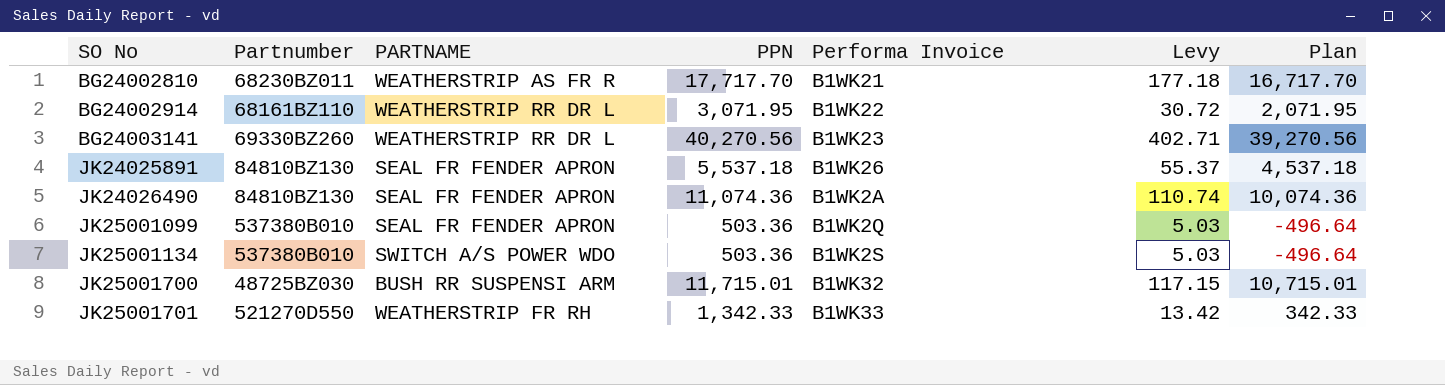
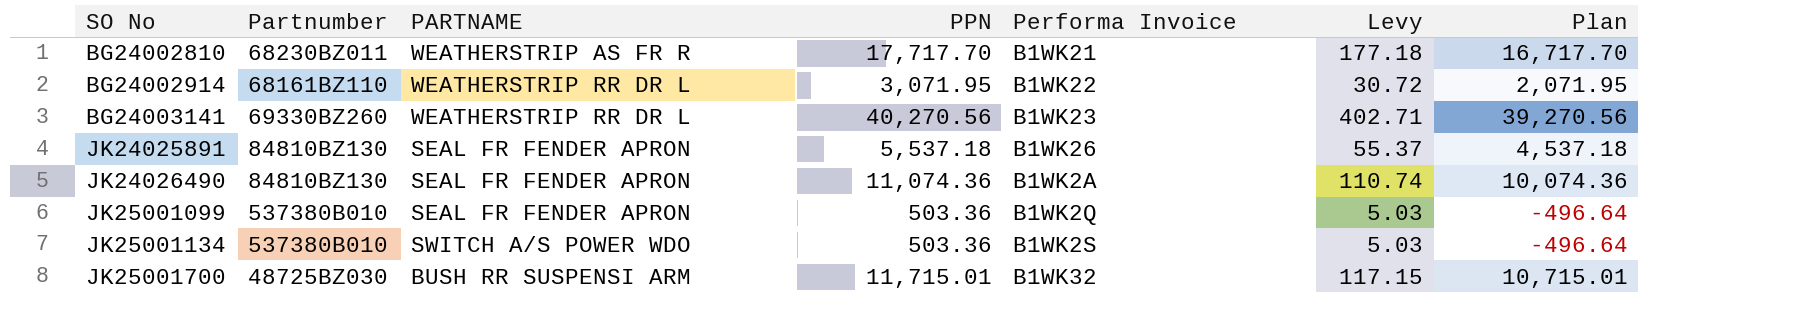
row JK25001701: 521270D550 | WEATHERSTRIP FR RH | 1,342.33 | B1WK33 | 13.42 | 342.33 -> none

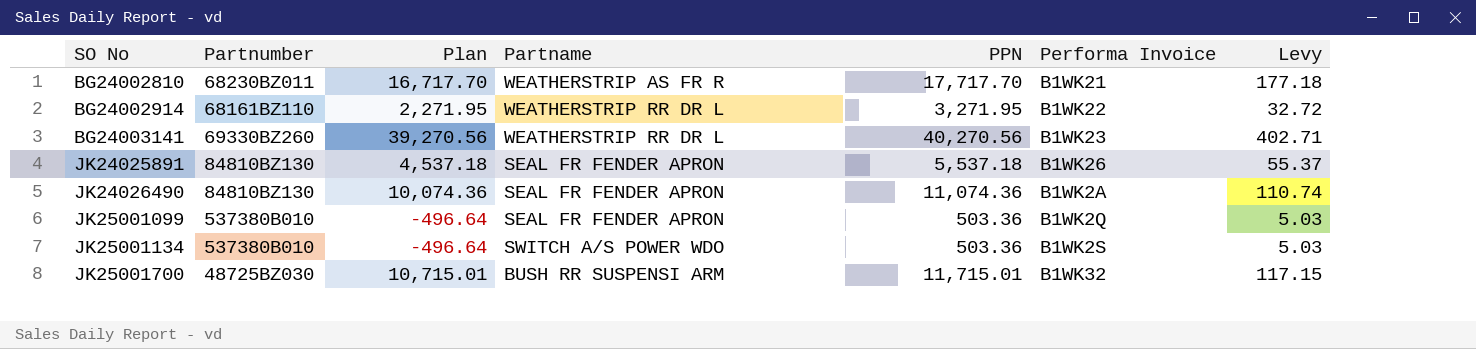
column Plan | position: 7 -> 3
column name: PARTNAME -> Partname
BG24002914 | Plan: 2,071.95 -> 2,271.95
BG24002914 | PPN: 3,071.95 -> 3,271.95
BG24002914 | Levy: 30.72 -> 32.72

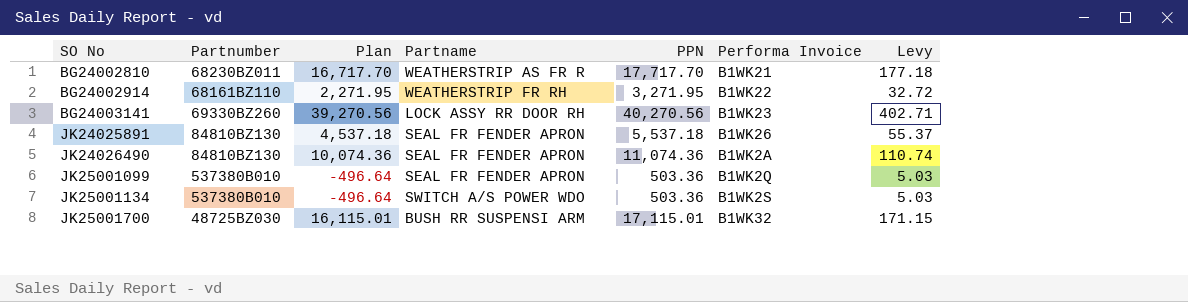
BG24002914 | Partname: WEATHERSTRIP RR DR L -> WEATHERSTRIP FR RH
BG24003141 | Partname: WEATHERSTRIP RR DR L -> LOCK ASSY RR DOOR RH
JK25001700 | Plan: 10,715.01 -> 16,115.01
JK25001700 | PPN: 11,715.01 -> 17,115.01
JK25001700 | Levy: 117.15 -> 171.15

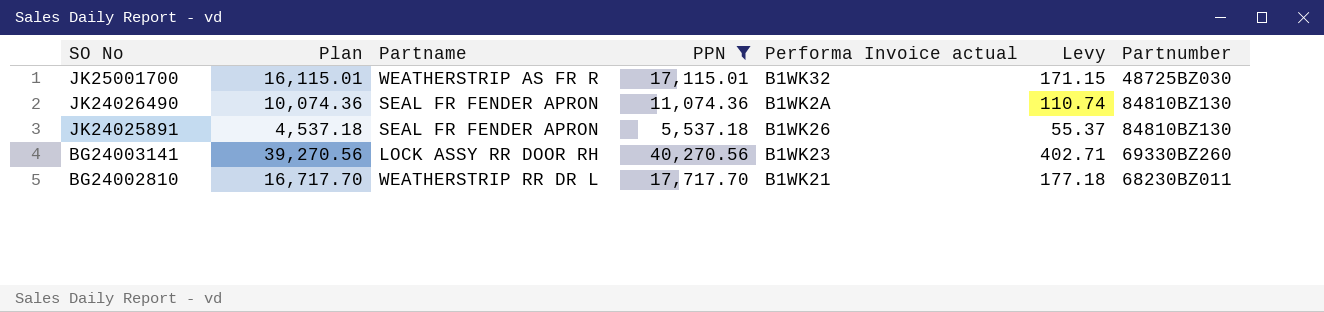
filter: none -> PPN >= 5,537.18
row order: SO No ascending -> SO No descending
column name: Performa Invoice -> Performa Invoice actual
column Partnumber | position: 2 -> 7
JK25001700 | Partname: BUSH RR SUSPENSI ARM -> WEATHERSTRIP AS FR R
BG24002810 | Partname: WEATHERSTRIP AS FR R -> WEATHERSTRIP RR DR L

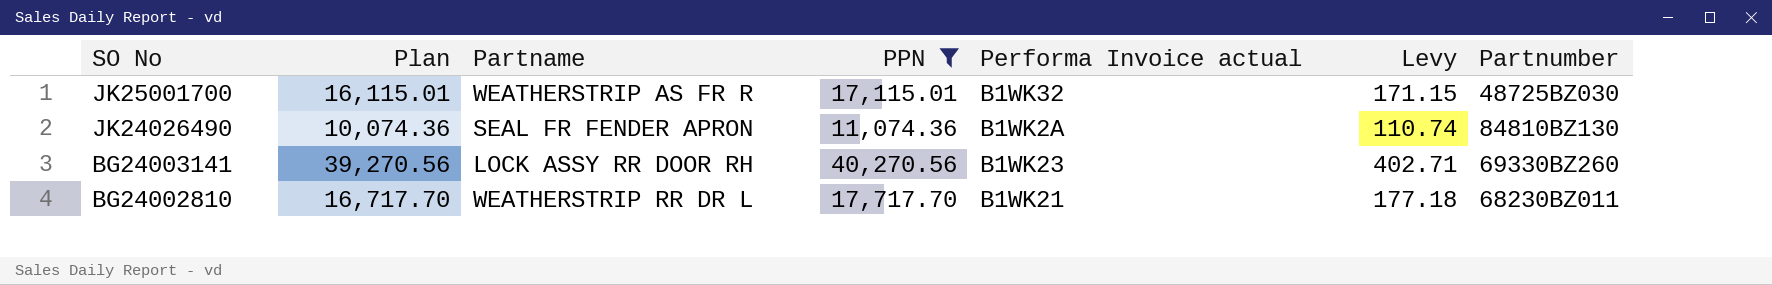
row JK24025891: 4,537.18 | SEAL FR FENDER APRON | 5,537.18 | B1WK26 | 55.37 | 84810BZ130 -> none

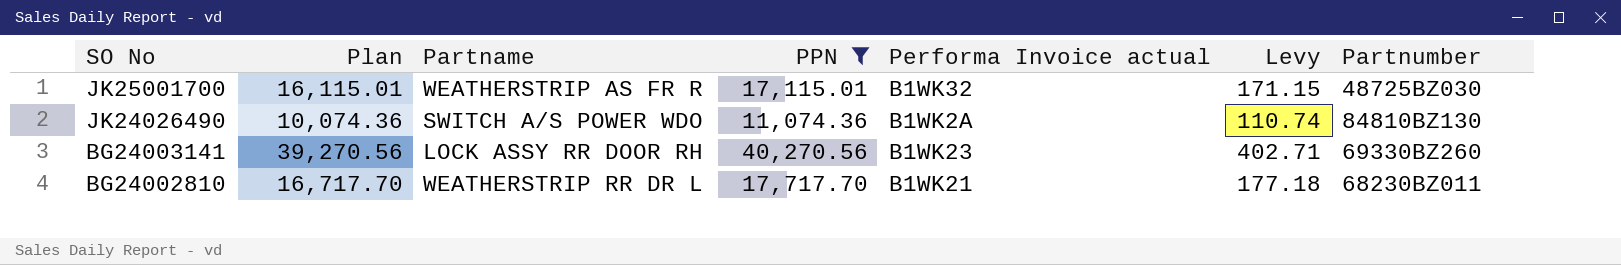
JK24026490 | Partname: SEAL FR FENDER APRON -> SWITCH A/S POWER WDO

